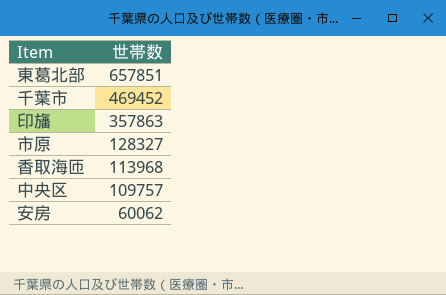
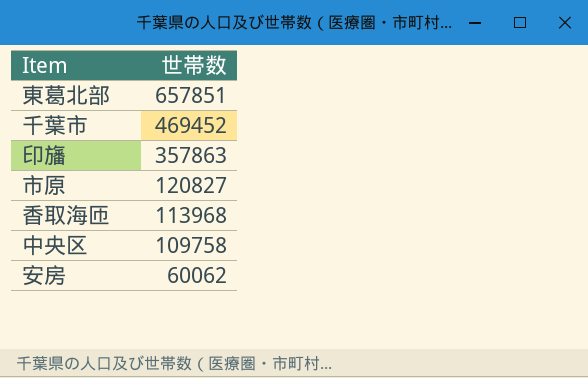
市原 | 世帯数: 128327 -> 120827
中央区 | 世帯数: 109757 -> 109758

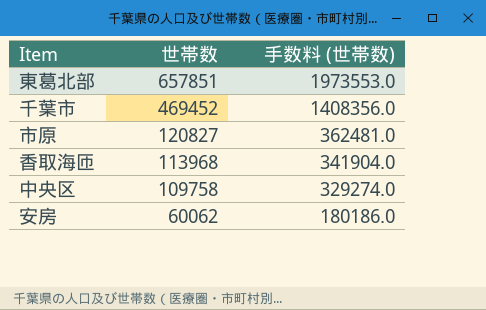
column 手数料 (世帯数) | formula: none -> [世帯数] * 3
row 印旛: 357863 -> none

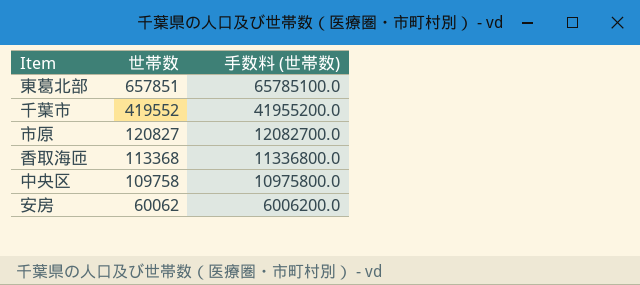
column 手数料 (世帯数) | formula: [世帯数] * 3 -> [世帯数] * 100
千葉市 | 世帯数: 469452 -> 419552
香取海匝 | 世帯数: 113968 -> 113368

